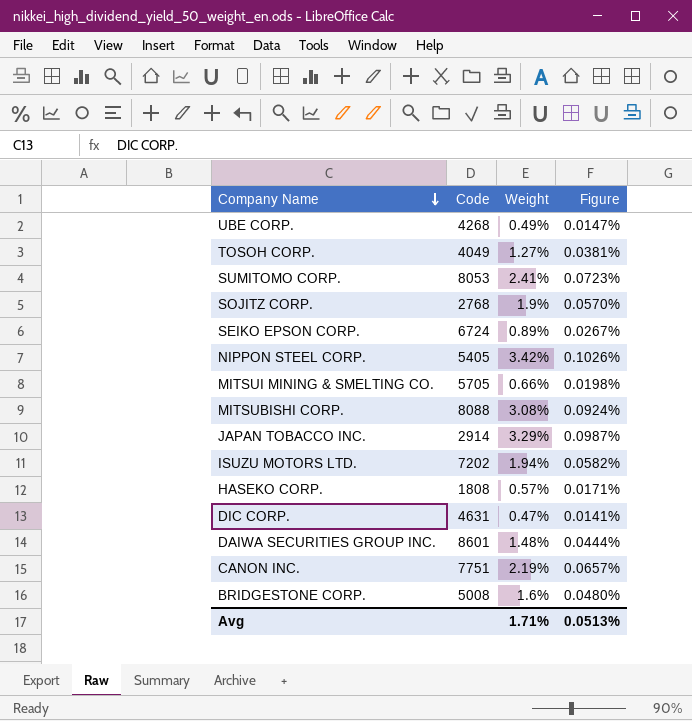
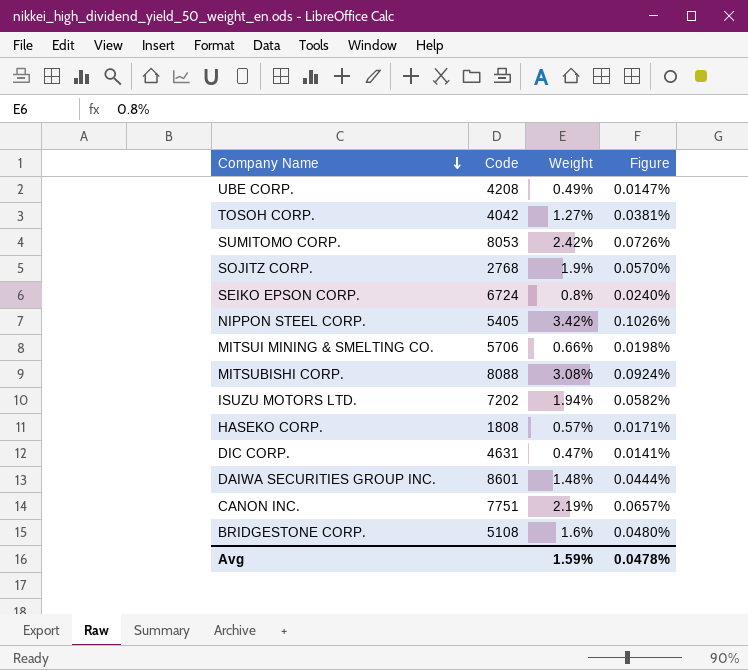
row JAPAN TOBACCO INC.: 2914 | 3.29% | 0.0987% -> none
UBE CORP. | Code: 4268 -> 4208
TOSOH CORP. | Code: 4049 -> 4042
SUMITOMO CORP. | Weight: 2.41% -> 2.42%
SUMITOMO CORP. | Figure: 0.0723% -> 0.0726%
SEIKO EPSON CORP. | Weight: 0.89% -> 0.8%
SEIKO EPSON CORP. | Figure: 0.0267% -> 0.0240%
MITSUI MINING & SMELTING CO. | Code: 5705 -> 5706
BRIDGESTONE CORP. | Code: 5008 -> 5108
Avg | Weight: 1.71% -> 1.59%
Avg | Figure: 0.0513% -> 0.0478%

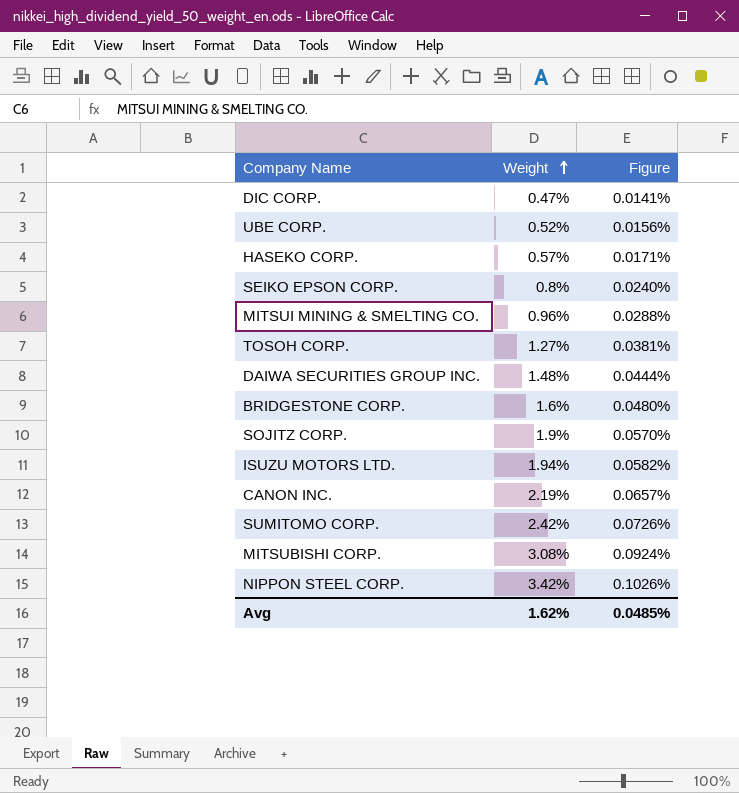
row order: Company Name descending -> Weight ascending
column Code | position: 2 -> none
UBE CORP. | Weight: 0.49% -> 0.52%
UBE CORP. | Figure: 0.0147% -> 0.0156%
MITSUI MINING & SMELTING CO. | Weight: 0.66% -> 0.96%
MITSUI MINING & SMELTING CO. | Figure: 0.0198% -> 0.0288%
Avg | Weight: 1.59% -> 1.62%
Avg | Figure: 0.0478% -> 0.0485%

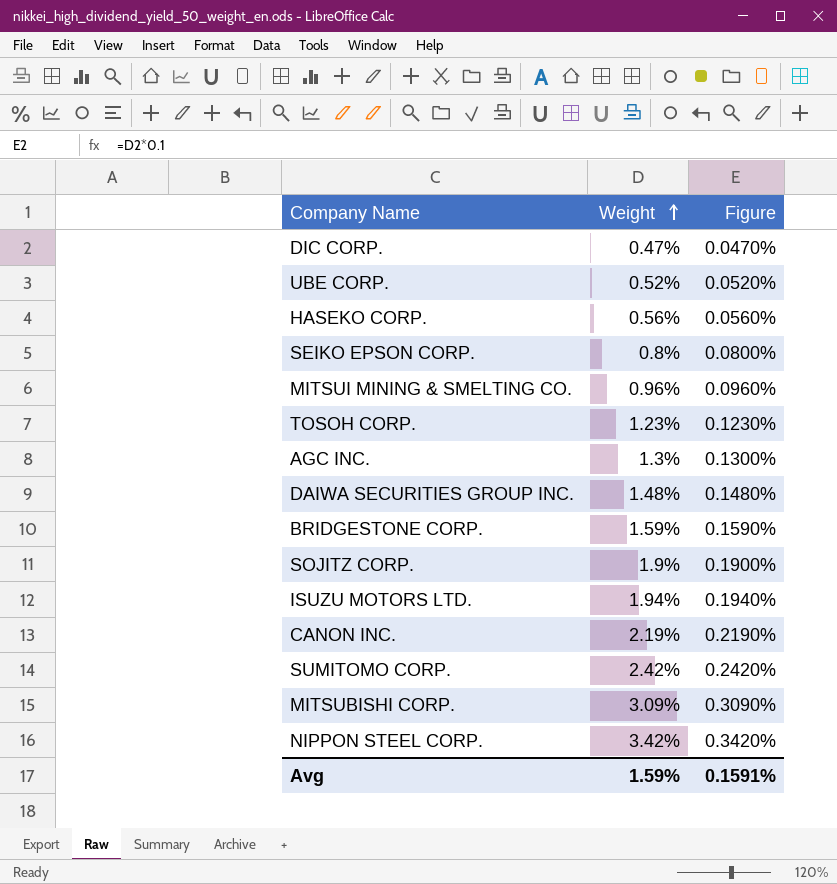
column Figure | formula: [Weight] * 0.03 -> [Weight] * 0.1
HASEKO CORP. | Weight: 0.57% -> 0.56%
TOSOH CORP. | Weight: 1.27% -> 1.23%
row AGC INC.: none -> 1.3% | 0.1300%
BRIDGESTONE CORP. | Weight: 1.6% -> 1.59%
MITSUBISHI CORP. | Weight: 3.08% -> 3.09%
Avg | Weight: 1.62% -> 1.59%
Avg | Figure: 0.0485% -> 0.1591%

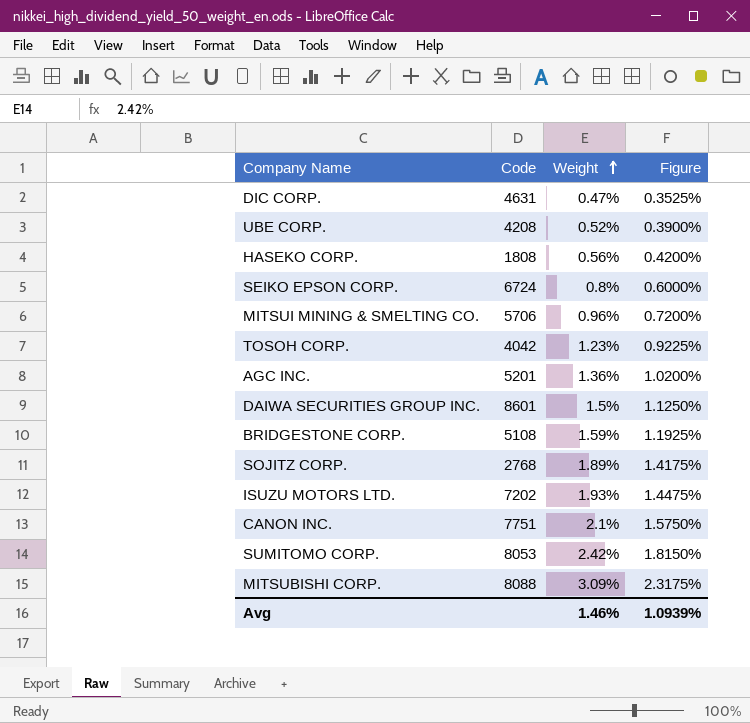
column Code | position: none -> 2
column Figure | formula: [Weight] * 0.1 -> [Weight] * 0.75
row NIPPON STEEL CORP.: 3.42% | 0.3420% -> none
AGC INC. | Weight: 1.3% -> 1.36%
DAIWA SECURITIES GROUP INC. | Weight: 1.48% -> 1.5%
SOJITZ CORP. | Weight: 1.9% -> 1.89%
ISUZU MOTORS LTD. | Weight: 1.94% -> 1.93%
CANON INC. | Weight: 2.19% -> 2.1%
Avg | Weight: 1.59% -> 1.46%
Avg | Figure: 0.1591% -> 1.0939%

